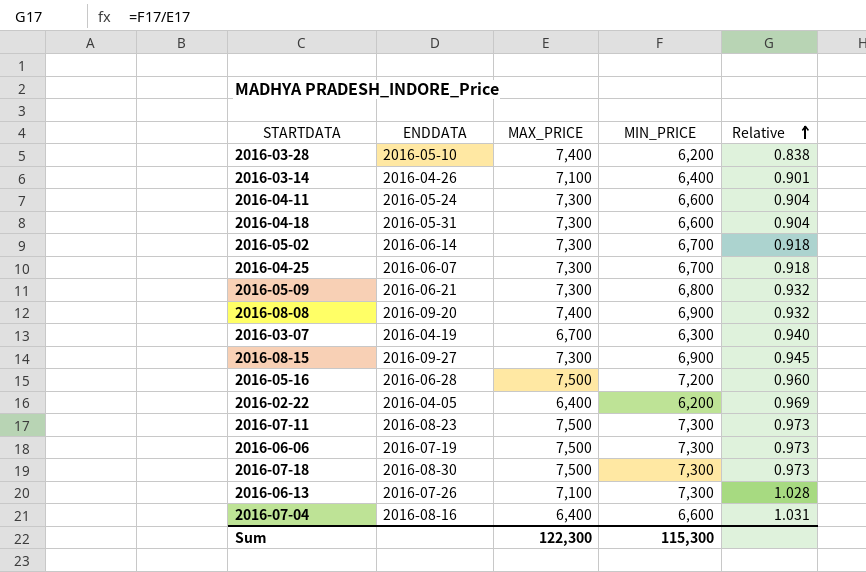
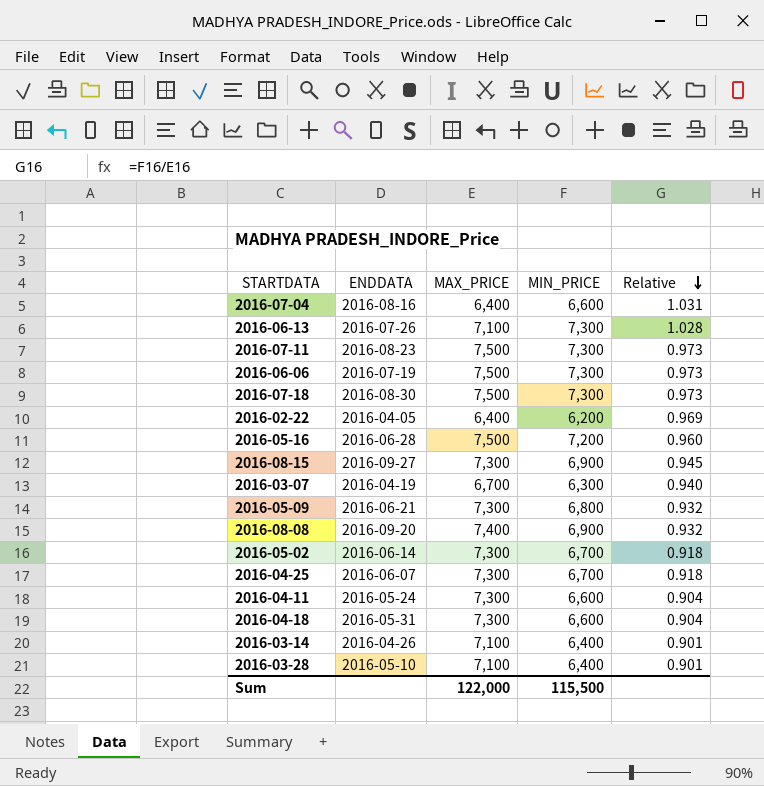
row order: Relative ascending -> Relative descending
2016-03-28 | MAX_PRICE: 7,400 -> 7,100
2016-03-28 | MIN_PRICE: 6,200 -> 6,400
2016-03-28 | Relative: 0.838 -> 0.901
Sum | MAX_PRICE: 122,300 -> 122,000
Sum | MIN_PRICE: 115,300 -> 115,500

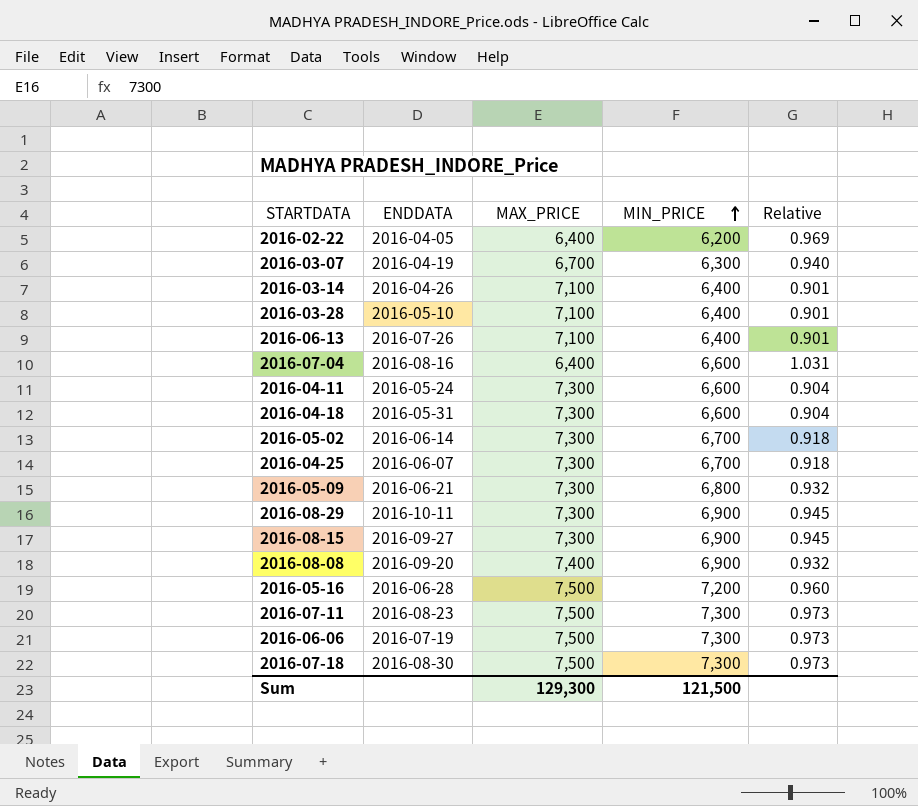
row order: Relative descending -> MIN_PRICE ascending
2016-06-13 | MIN_PRICE: 7,300 -> 6,400
2016-06-13 | Relative: 1.028 -> 0.901
row 2016-08-29: none -> 2016-10-11 | 7,300 | 6,900 | 0.945
Sum | MAX_PRICE: 122,000 -> 129,300
Sum | MIN_PRICE: 115,500 -> 121,500

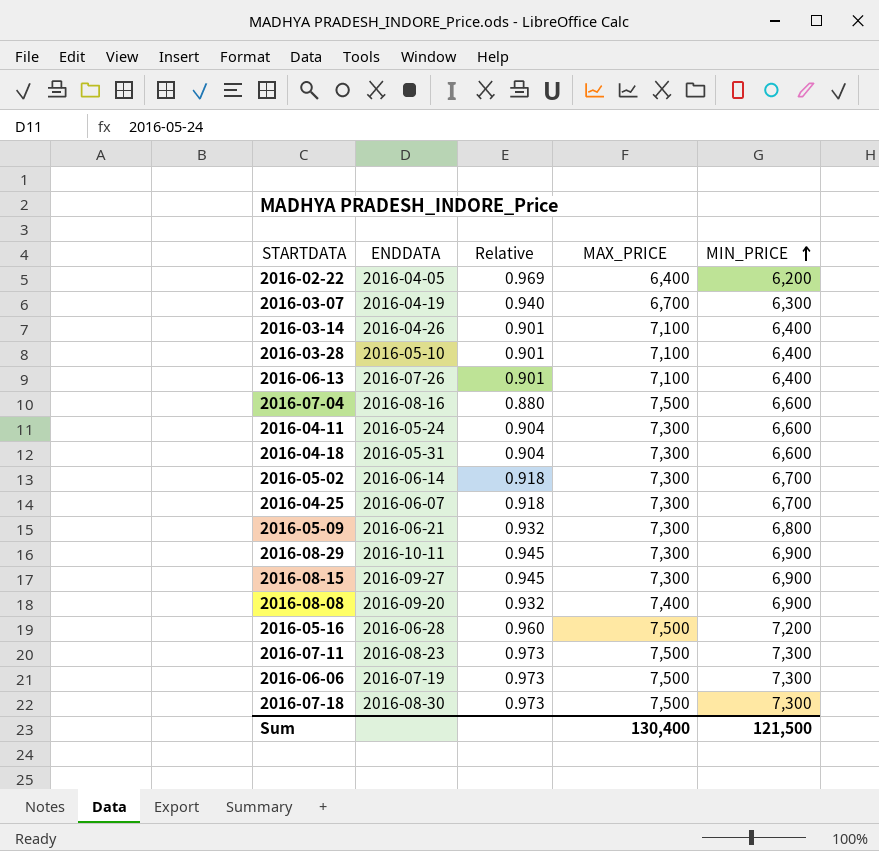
column Relative | position: 5 -> 3
2016-07-04 | Relative: 1.031 -> 0.880
2016-07-04 | MAX_PRICE: 6,400 -> 7,500
Sum | MAX_PRICE: 129,300 -> 130,400

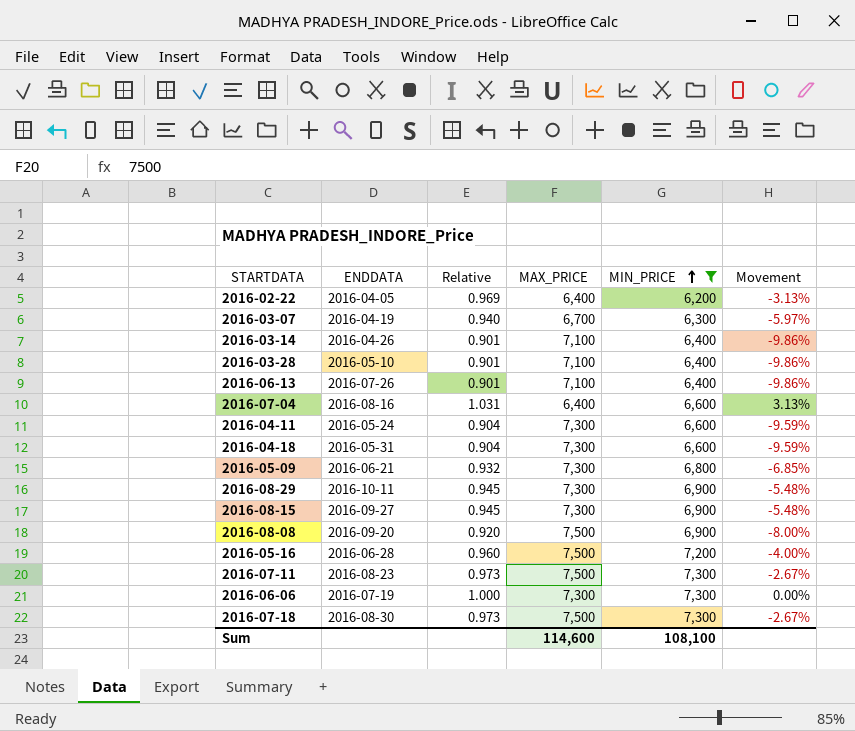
filter: none -> MIN_PRICE != 6,700
column Movement | formula: none -> ([MIN_PRICE] - [MAX_PRICE]) / [MAX_PRICE]
2016-07-04 | Relative: 0.880 -> 1.031
2016-07-04 | MAX_PRICE: 7,500 -> 6,400
2016-08-08 | Relative: 0.932 -> 0.920
2016-08-08 | MAX_PRICE: 7,400 -> 7,500
2016-06-06 | Relative: 0.973 -> 1.000
2016-06-06 | MAX_PRICE: 7,500 -> 7,300
Sum | MAX_PRICE: 130,400 -> 114,600
Sum | MIN_PRICE: 121,500 -> 108,100

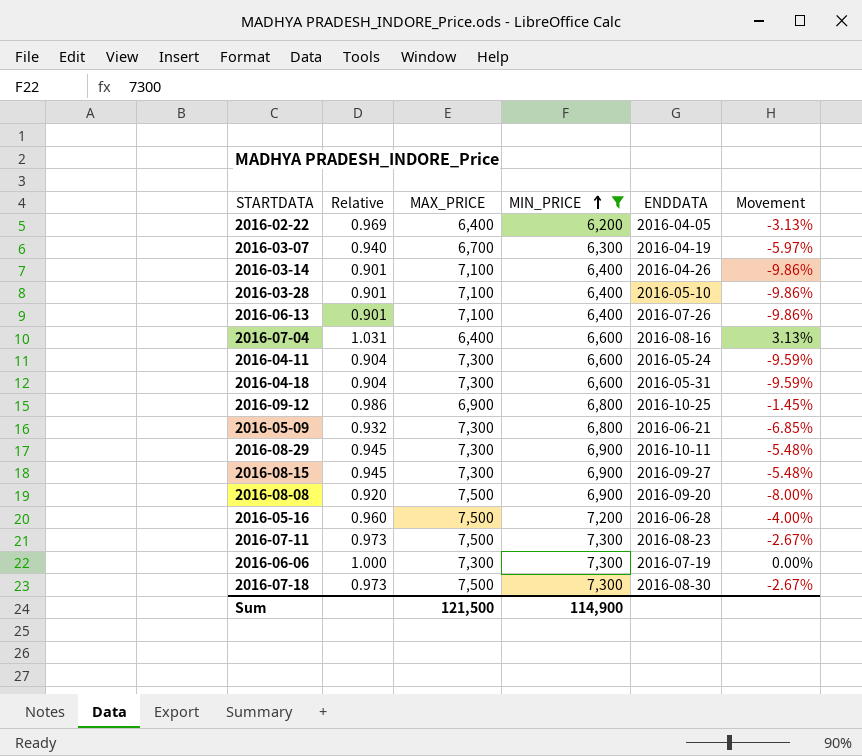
column ENDDATA | position: 2 -> 5
row 2016-09-12: none -> 0.986 | 6,900 | 6,800 | 2016-10-25 | -1.45%
Sum | MAX_PRICE: 114,600 -> 121,500
Sum | MIN_PRICE: 108,100 -> 114,900

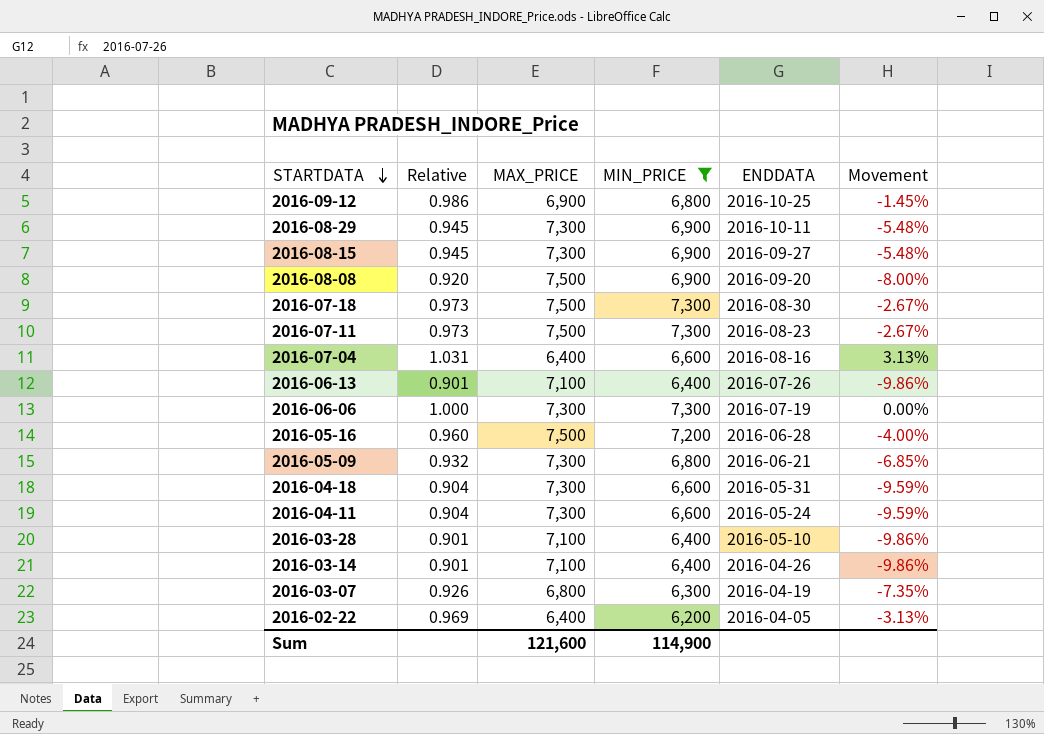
row order: MIN_PRICE ascending -> STARTDATA descending
2016-03-07 | Relative: 0.940 -> 0.926
2016-03-07 | MAX_PRICE: 6,700 -> 6,800
2016-03-07 | Movement: -5.97% -> -7.35%
Sum | MAX_PRICE: 121,500 -> 121,600

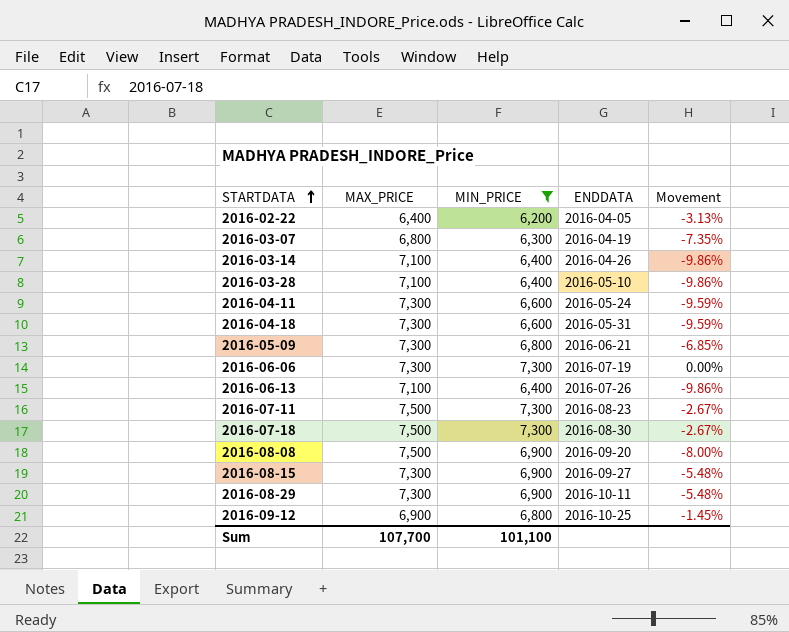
row order: STARTDATA descending -> STARTDATA ascending
column Relative | formula: [MIN_PRICE] / [MAX_PRICE] -> none
row 2016-07-04: 1.031 | 6,400 | 6,600 | 2016-08-16 | 3.13% -> none
row 2016-05-16: 0.960 | 7,500 | 7,200 | 2016-06-28 | -4.00% -> none
Sum | MAX_PRICE: 121,600 -> 107,700
Sum | MIN_PRICE: 114,900 -> 101,100

